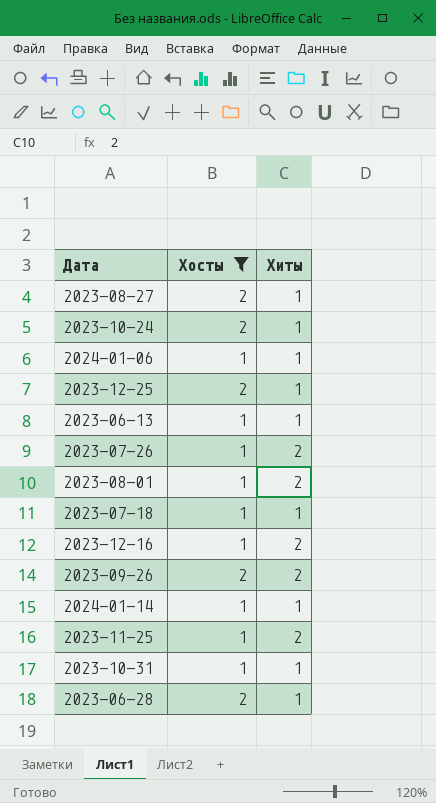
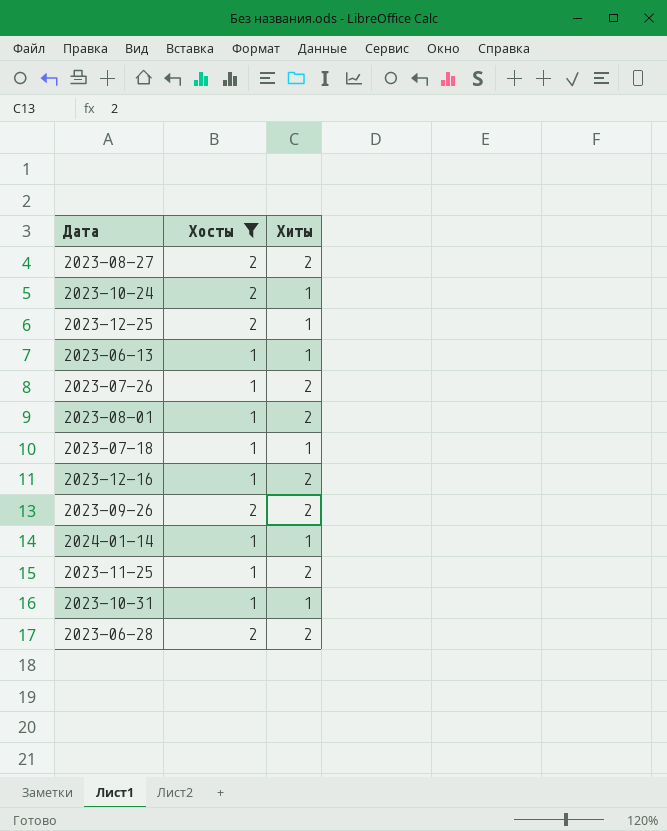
row 2024-01-06: 1 | 1 -> none
2023-08-27 | Хиты: 1 -> 2
2023-06-28 | Хиты: 1 -> 2

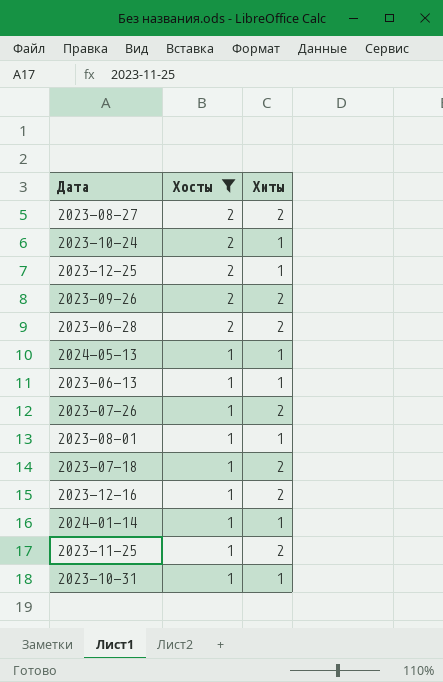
row order: none -> Хосты descending
row 2024-05-13: none -> 1 | 1
2023-08-01 | Хиты: 2 -> 1
2023-07-18 | Хиты: 1 -> 2

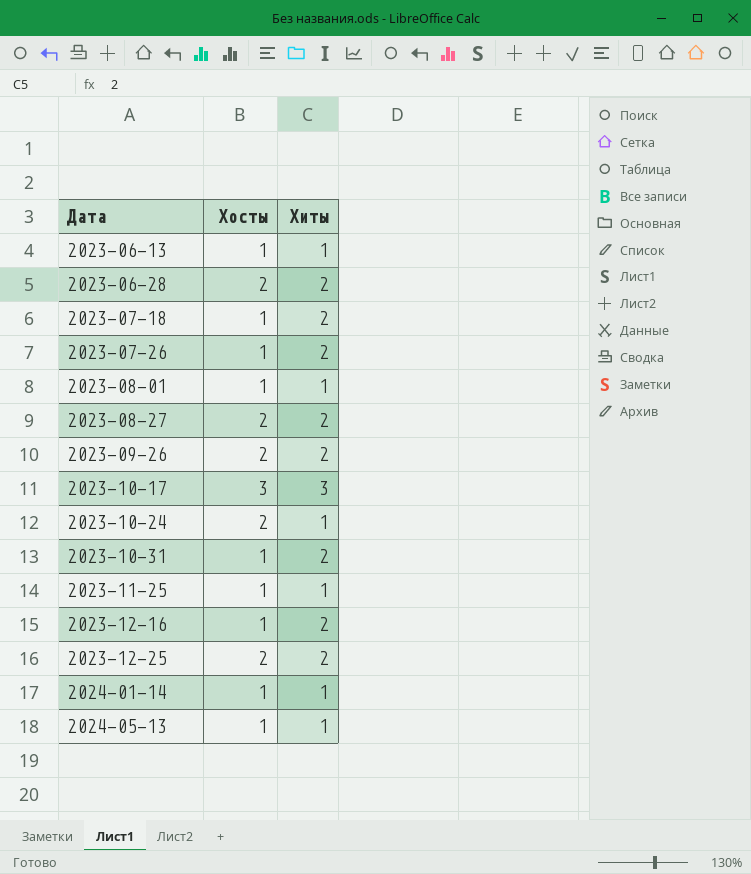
filter: Хосты != 3 -> none
row order: Хосты descending -> Дата ascending
2023-10-31 | Хиты: 1 -> 2
2023-11-25 | Хиты: 2 -> 1
2023-12-25 | Хиты: 1 -> 2

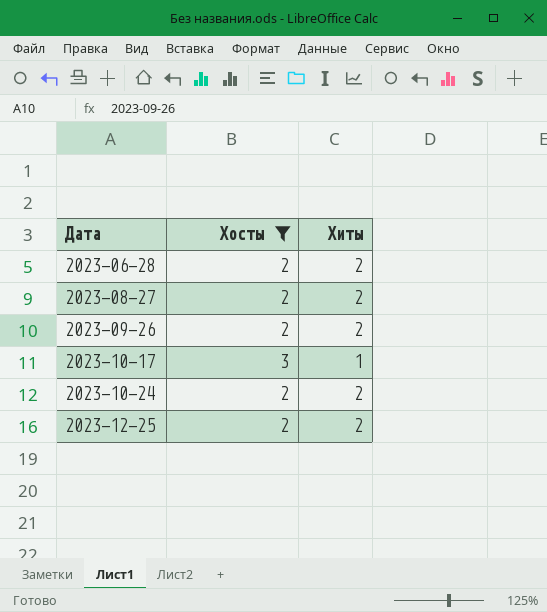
filter: none -> Хосты != 1
2023-10-17 | Хиты: 3 -> 1
2023-10-24 | Хиты: 1 -> 2

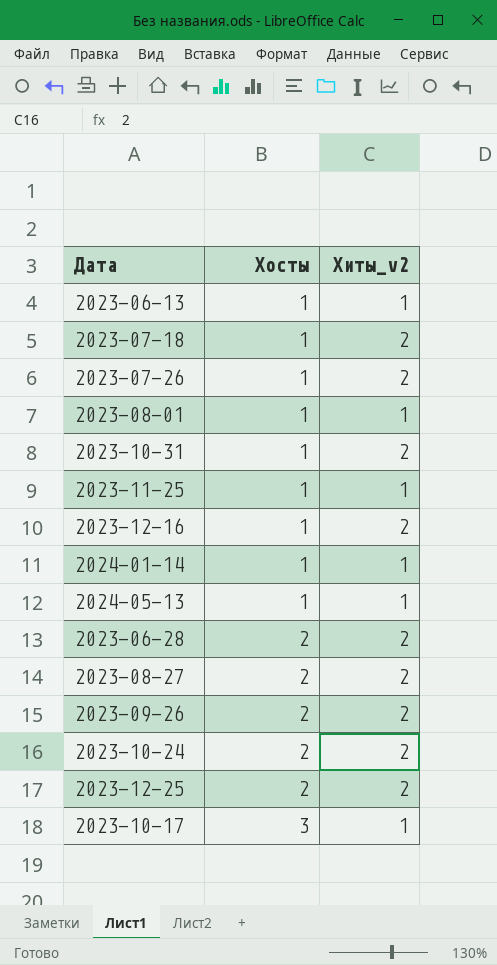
filter: Хосты != 1 -> none
row order: Дата ascending -> Хосты ascending
column name: Хиты -> Хиты_v2

